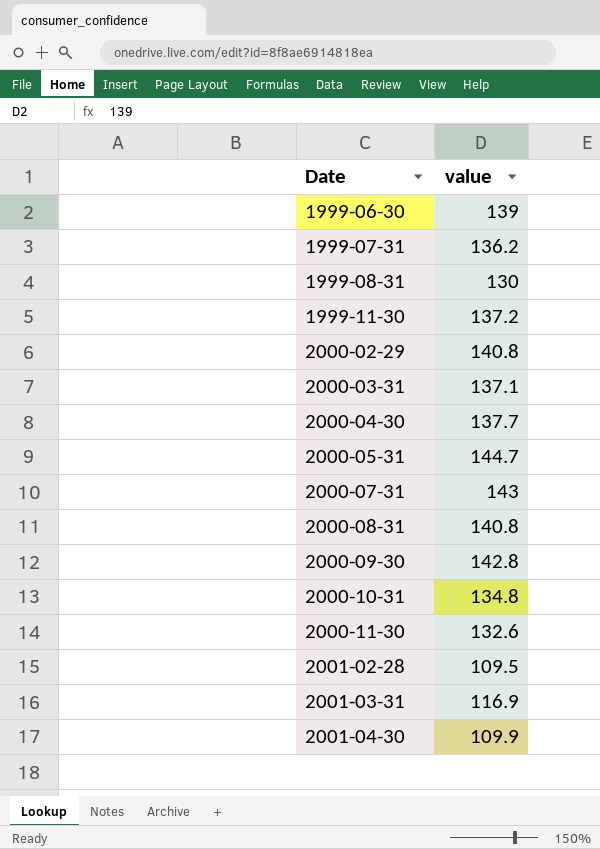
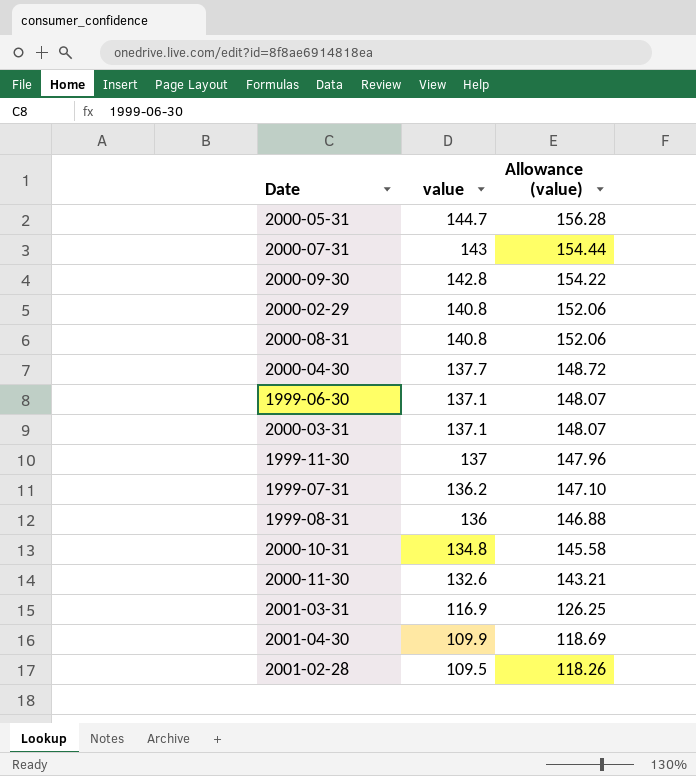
row order: Date ascending -> value descending
column Allowance (value) | formula: none -> [value] * 1.08
1999-06-30 | value: 139 -> 137.1
1999-11-30 | value: 137.2 -> 137
1999-08-31 | value: 130 -> 136

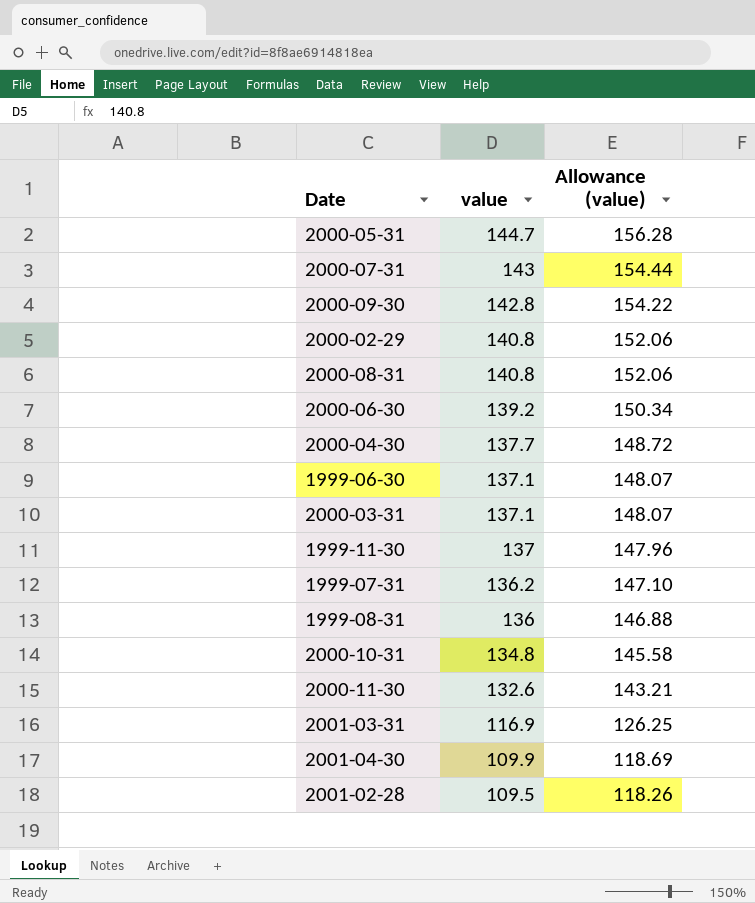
row 2000-06-30: none -> 139.2 | 150.34

